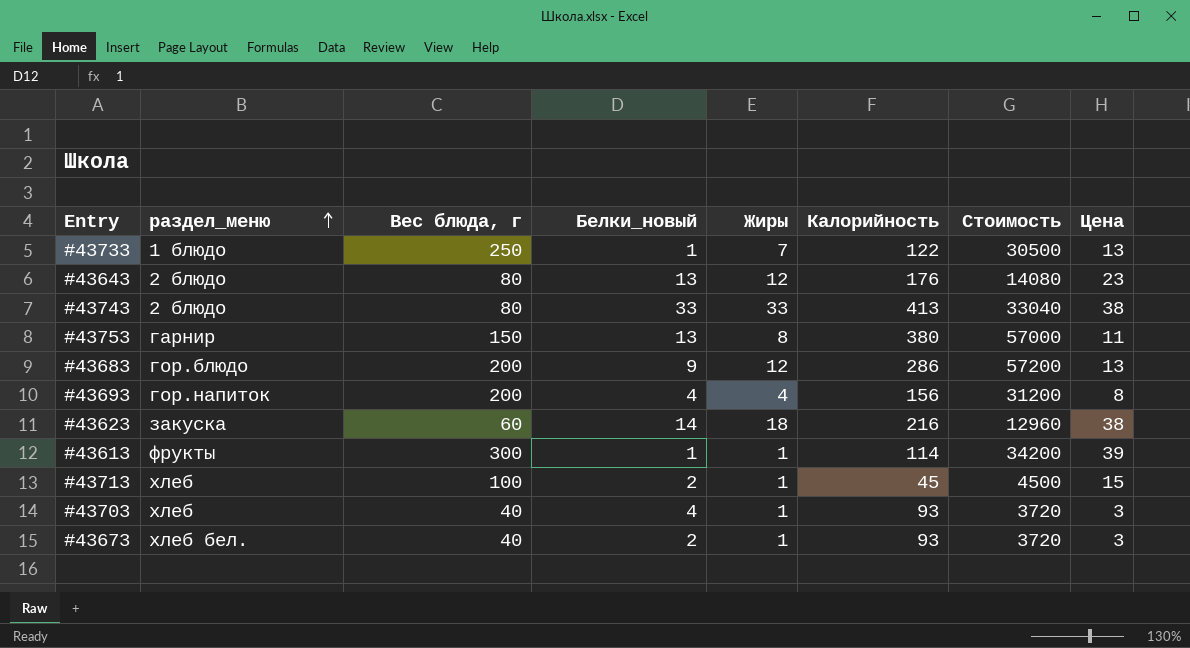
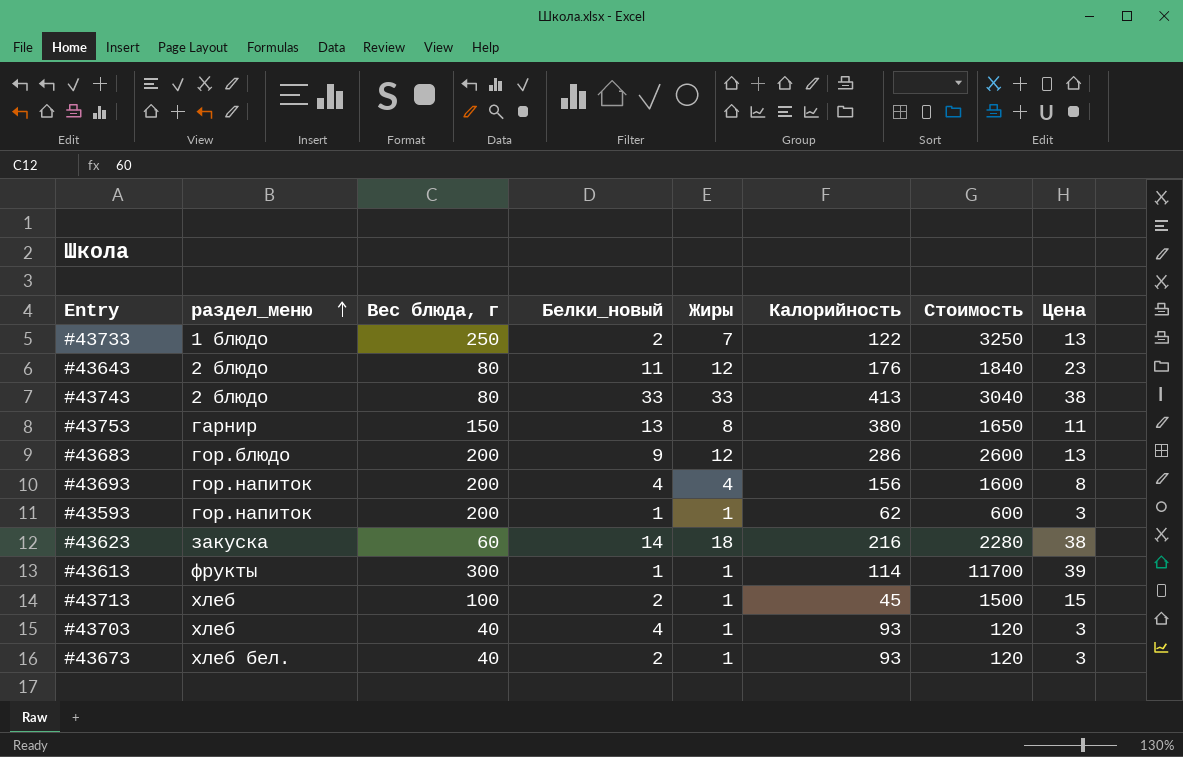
column Стоимость | formula: [Вес блюда, г] * [Калорийность] -> [Вес блюда, г] * [Цена]
#43733 | Белки_новый: 1 -> 2
#43643 | Белки_новый: 13 -> 11
row #43593: none -> гор.напиток | 200 | 1 | 1 | 62 | 600 | 3

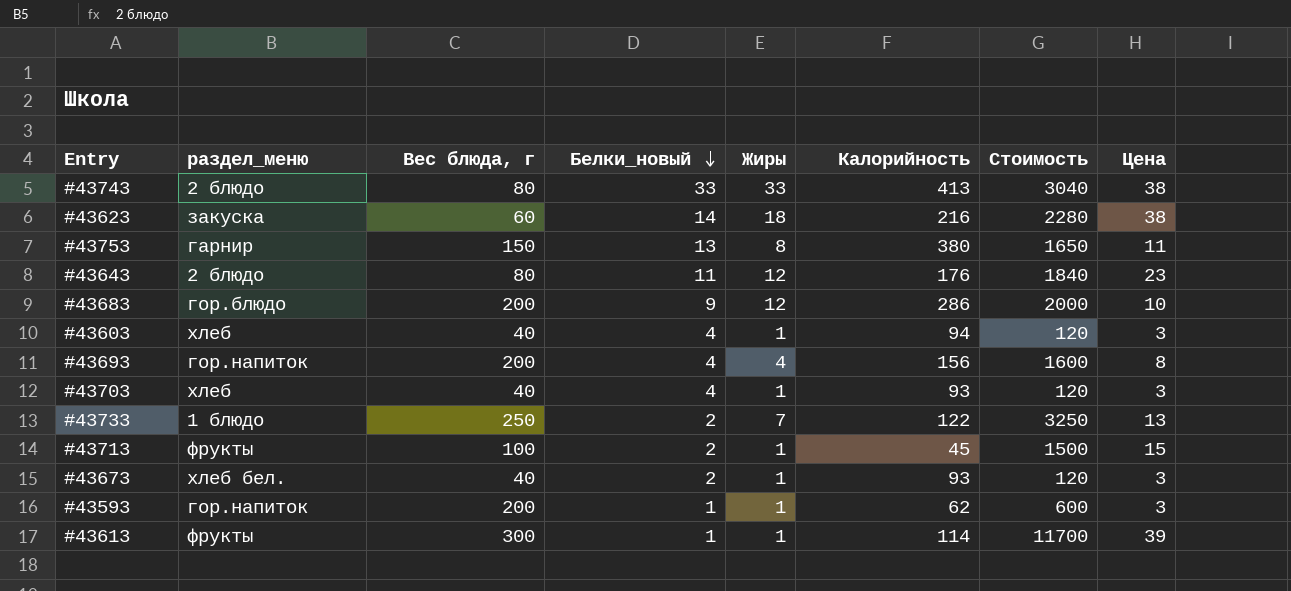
row order: раздел_меню ascending -> Белки_новый descending
#43683 | Стоимость: 2600 -> 2000
#43683 | Цена: 13 -> 10
row #43603: none -> хлеб | 40 | 4 | 1 | 94 | 120 | 3
#43713 | раздел_меню: хлеб -> фрукты

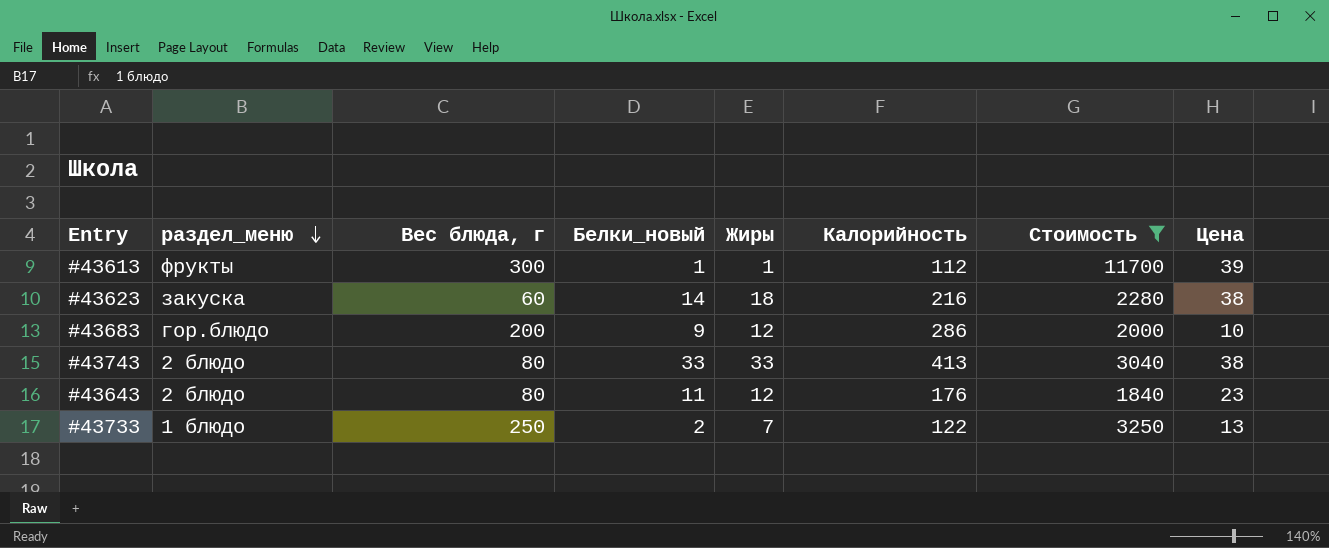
filter: none -> Стоимость >= 1840
row order: Белки_новый descending -> раздел_меню descending
#43613 | Калорийность: 114 -> 112

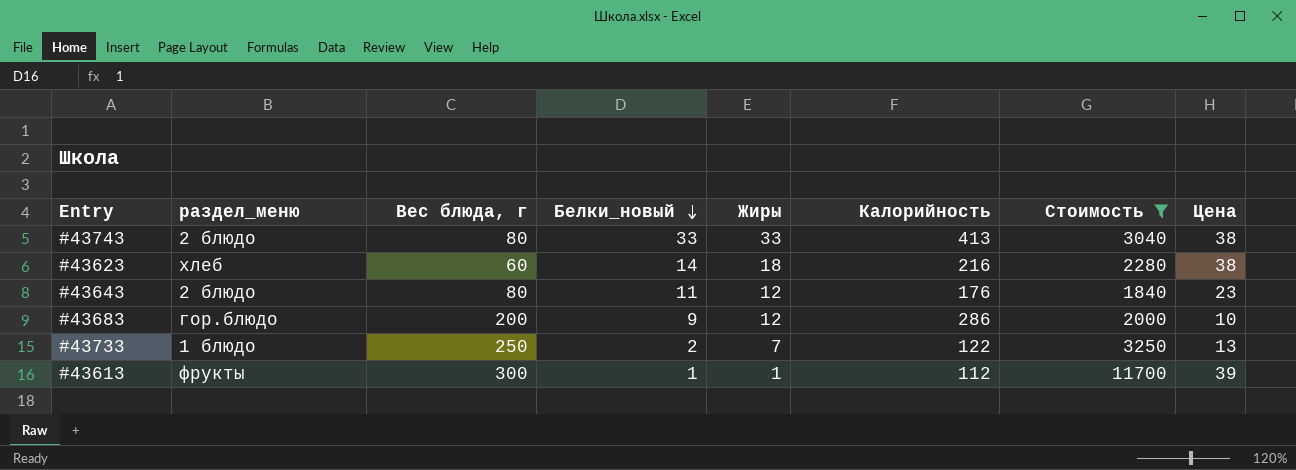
row order: раздел_меню descending -> Белки_новый descending
#43623 | раздел_меню: закуска -> хлеб

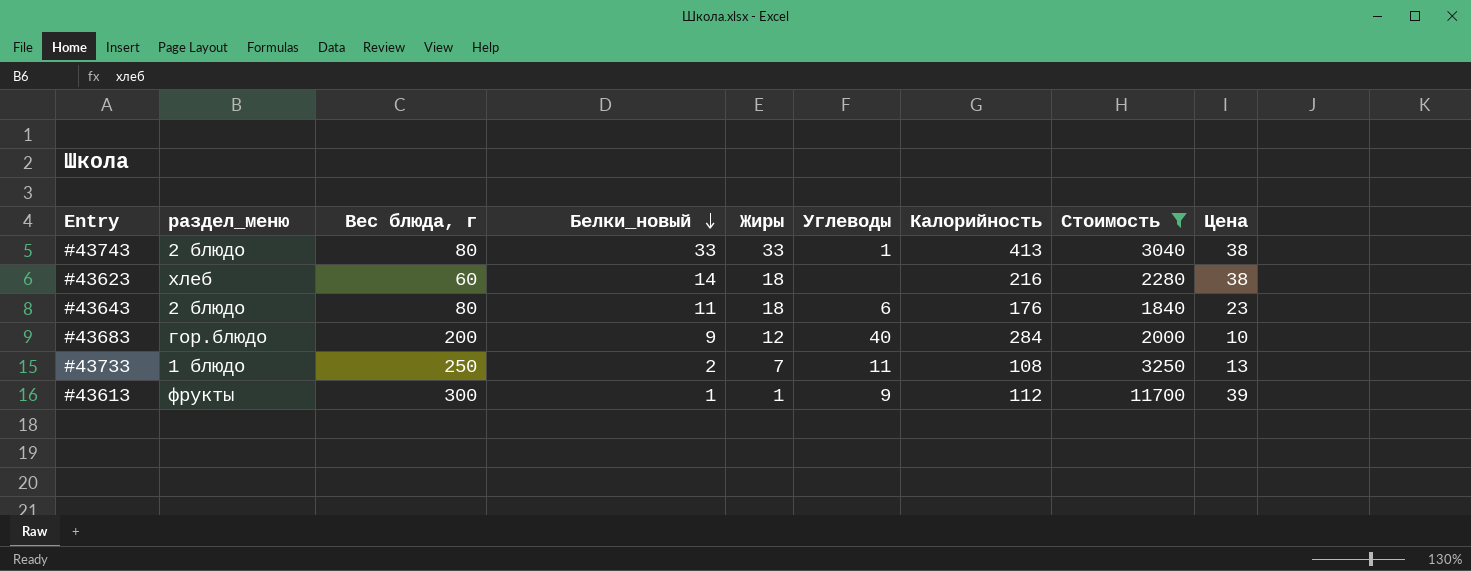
column Углеводы | position: none -> 6
#43643 | Жиры: 12 -> 18
#43683 | Калорийность: 286 -> 284
#43733 | Калорийность: 122 -> 108

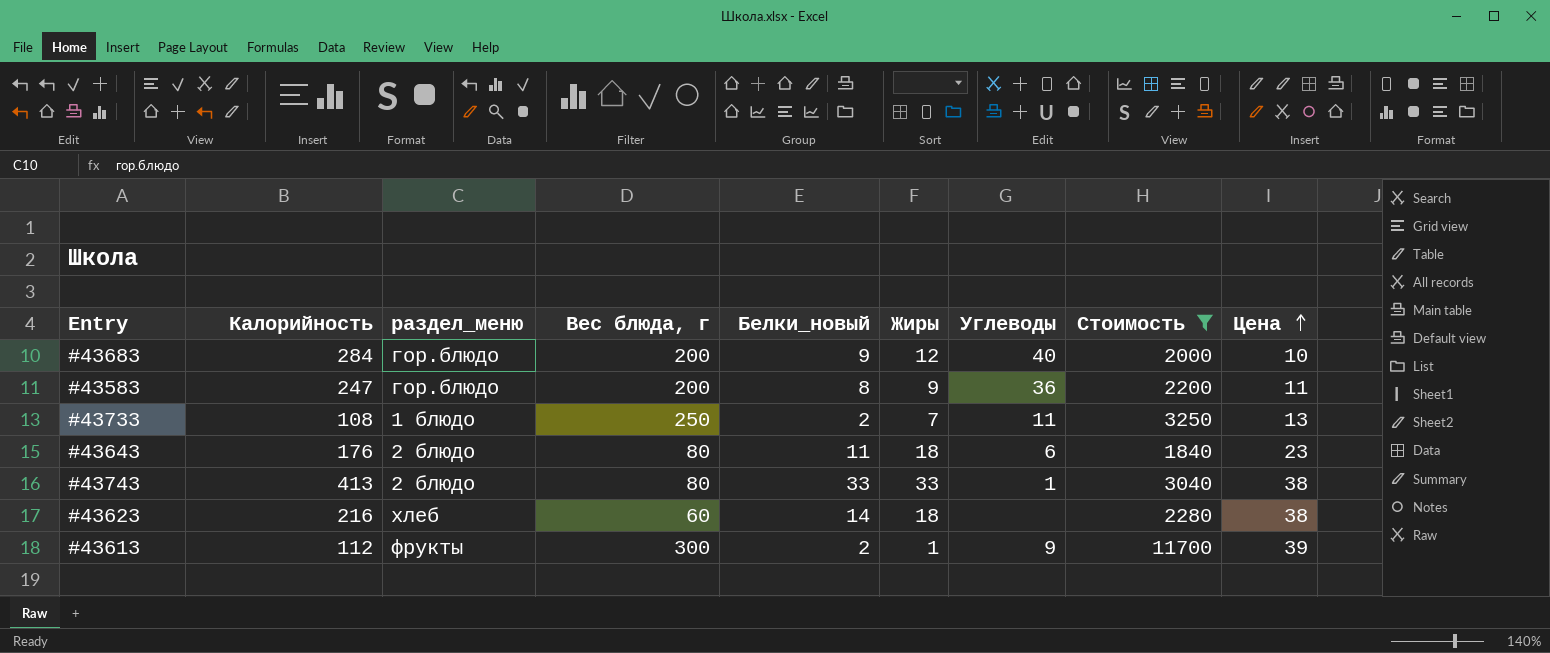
row order: Белки_новый descending -> Цена ascending
column Калорийность | position: 7 -> 2
row #43583: none -> 247 | гор.блюдо | 200 | 8 | 9 | 36 | 2200 | 11
#43613 | Белки_новый: 1 -> 2

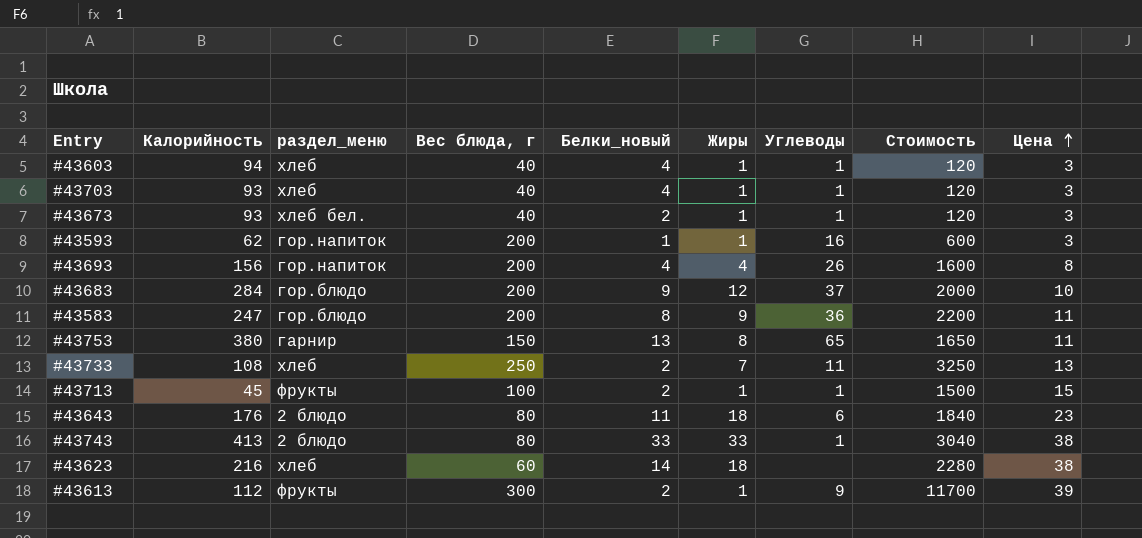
filter: Стоимость >= 1840 -> none
#43683 | Углеводы: 40 -> 37
#43733 | раздел_меню: 1 блюдо -> хлеб

